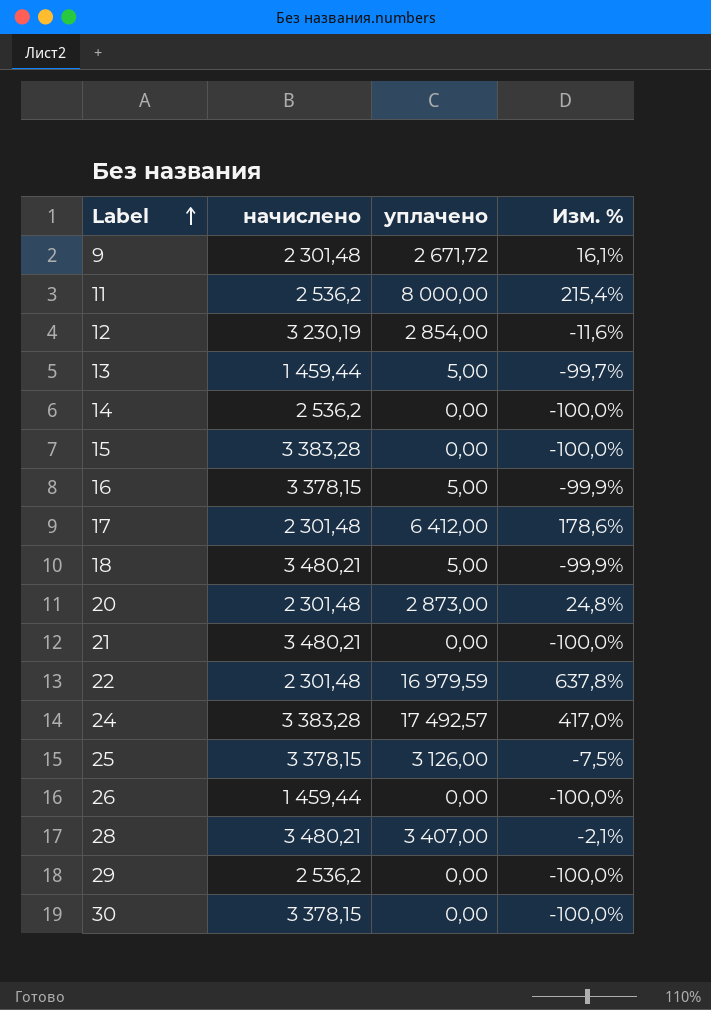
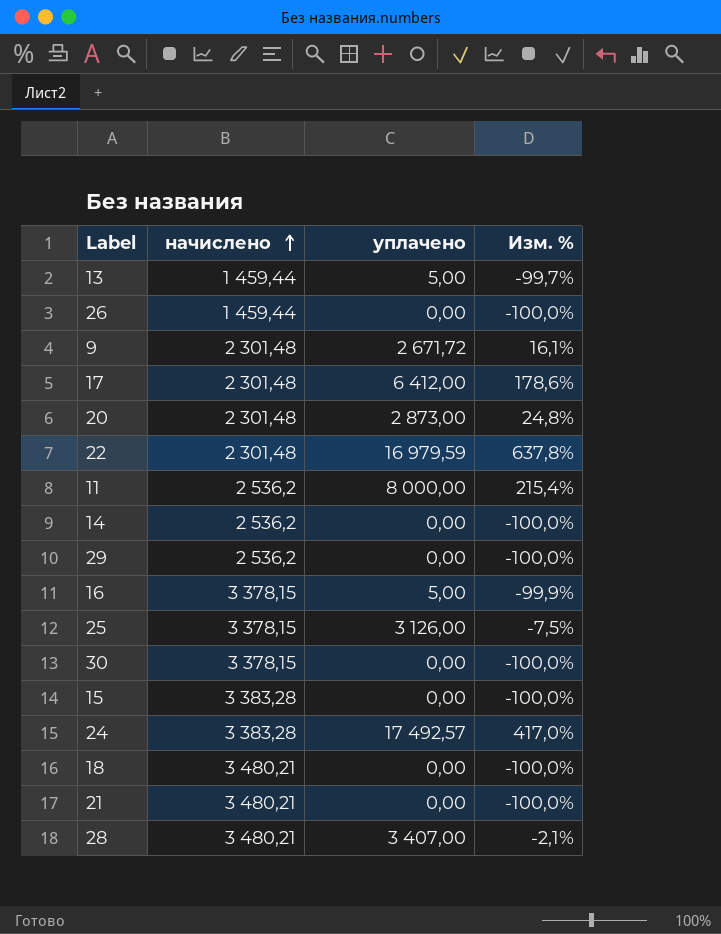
row order: Label ascending -> начислено ascending
row 12: 3 230,19 | 2 854,00 | -11,6% -> none
18 | уплачено: 5,00 -> 0,00
18 | Изм. %: -99,9% -> -100,0%

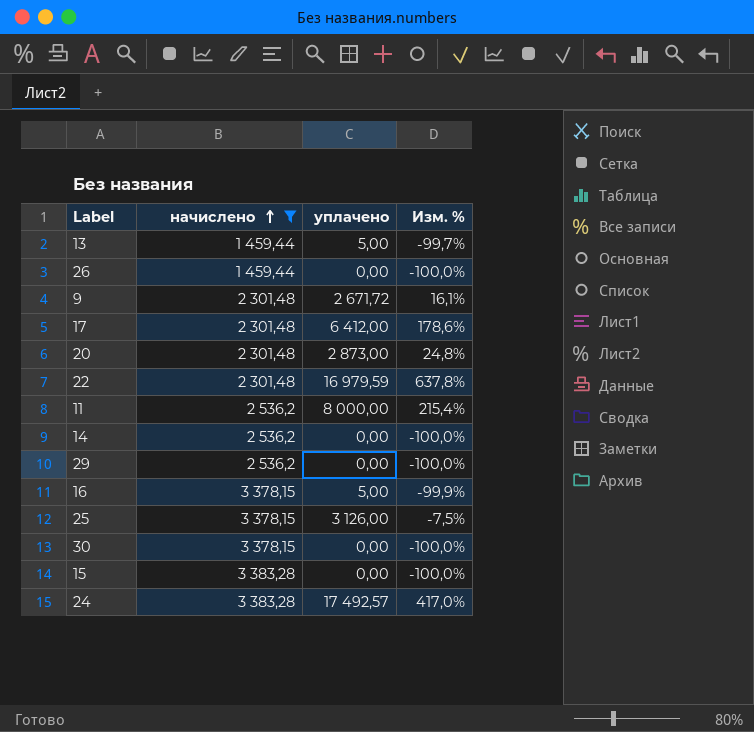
filter: none -> начислено != 3 480,21

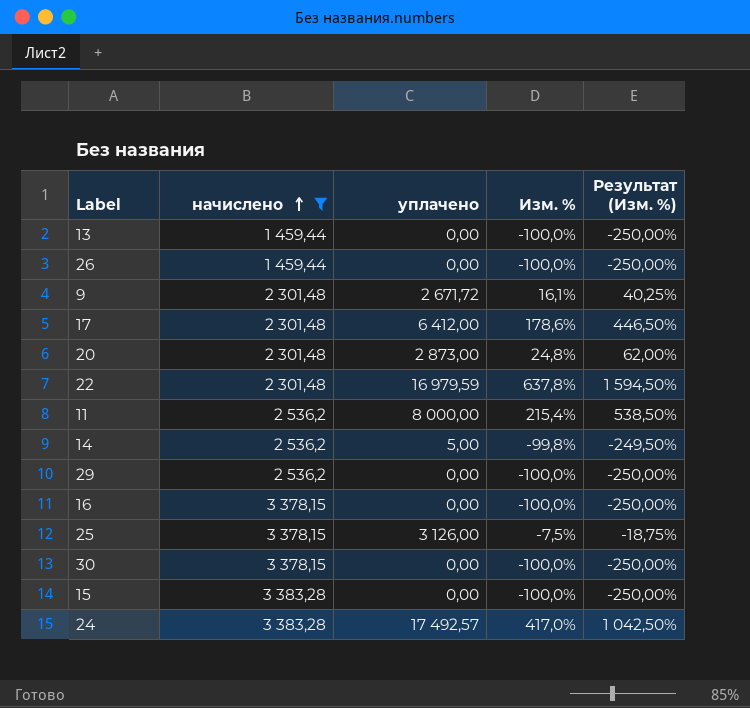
column Результат (Изм. %) | formula: none -> [Изм. %] * 2,5
13 | уплачено: 5,00 -> 0,00
13 | Изм. %: -99,7% -> -100,0%
14 | уплачено: 0,00 -> 5,00
14 | Изм. %: -100,0% -> -99,8%
16 | уплачено: 5,00 -> 0,00
16 | Изм. %: -99,9% -> -100,0%

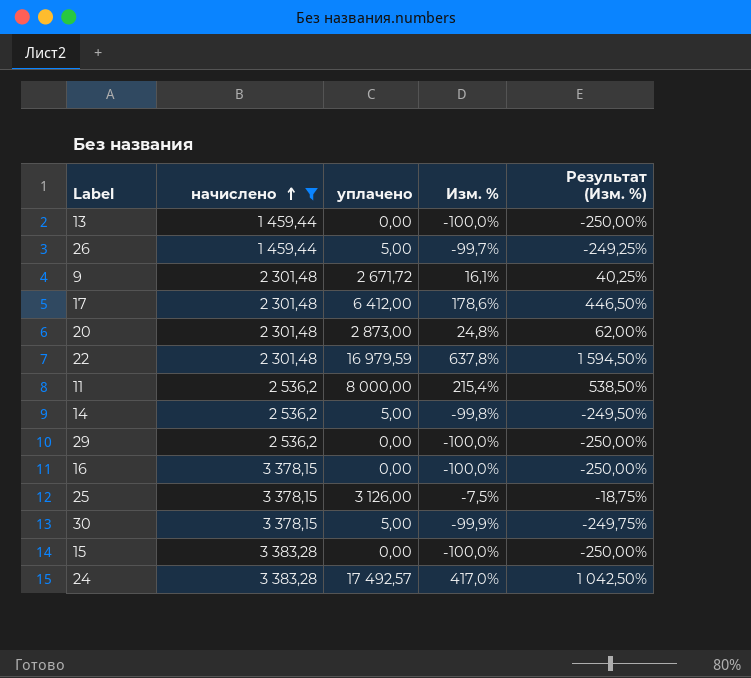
26 | уплачено: 0,00 -> 5,00
26 | Изм. %: -100,0% -> -99,7%
26 | Результат (Изм. %): -250,00% -> -249,25%
30 | уплачено: 0,00 -> 5,00
30 | Изм. %: -100,0% -> -99,9%
30 | Результат (Изм. %): -250,00% -> -249,75%

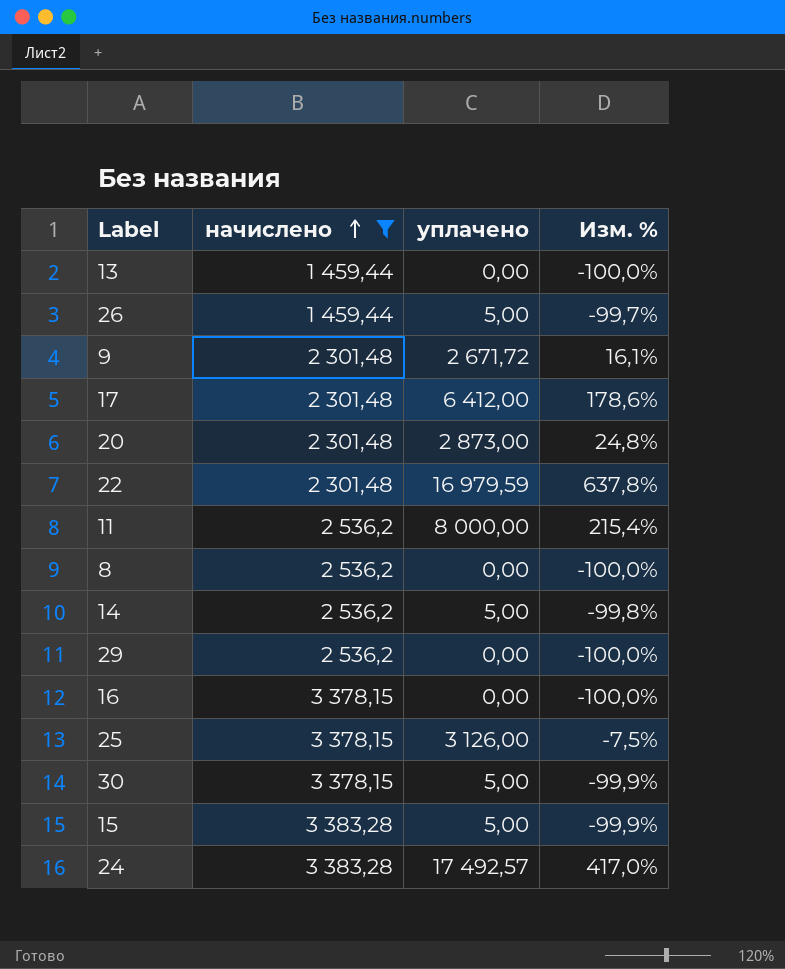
column Результат (Изм. %) | formula: [Изм. %] * 2,5 -> none
row 8: none -> 2 536,2 | 0,00 | -100,0%
15 | уплачено: 0,00 -> 5,00
15 | Изм. %: -100,0% -> -99,9%

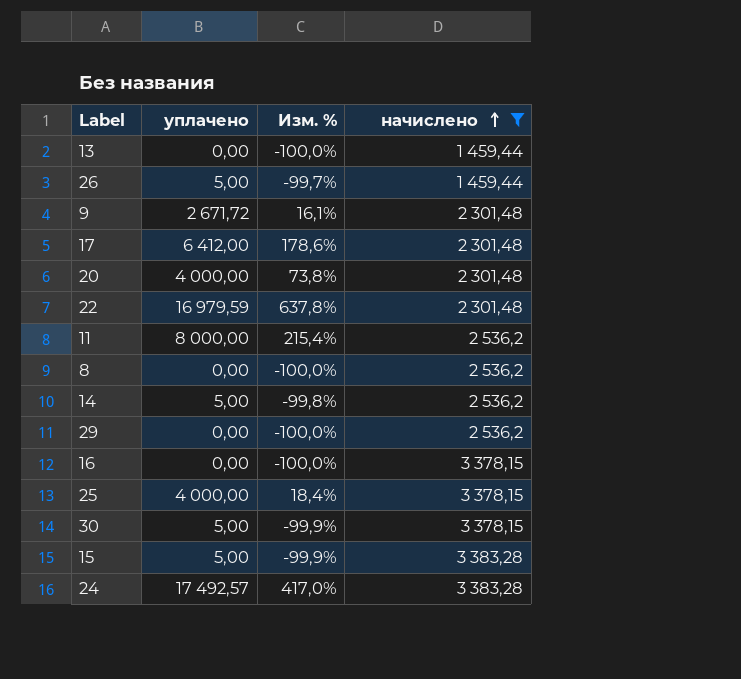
column начислено | position: 2 -> 4
20 | уплачено: 2 873,00 -> 4 000,00
20 | Изм. %: 24,8% -> 73,8%
25 | уплачено: 3 126,00 -> 4 000,00
25 | Изм. %: -7,5% -> 18,4%

